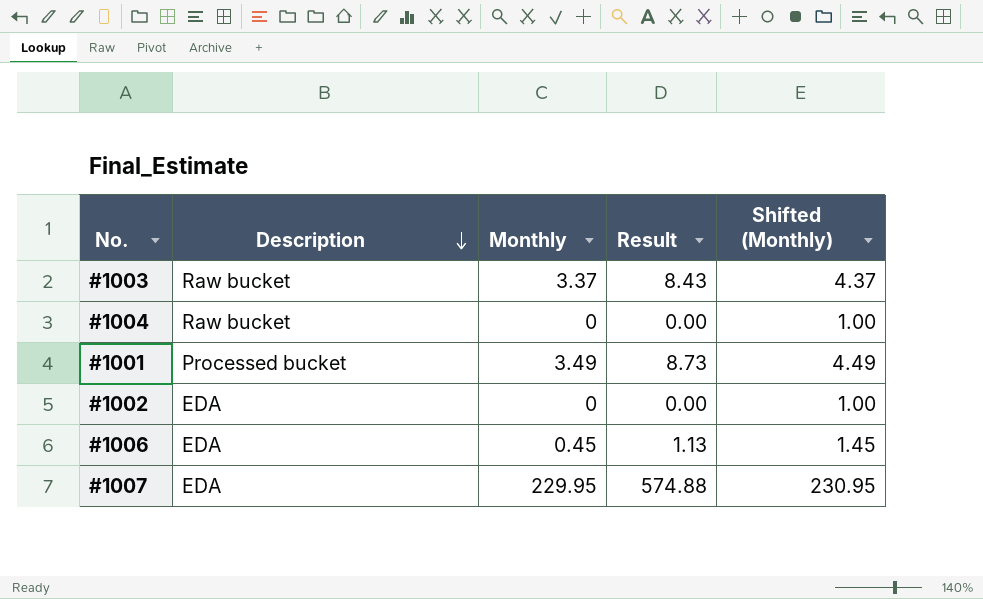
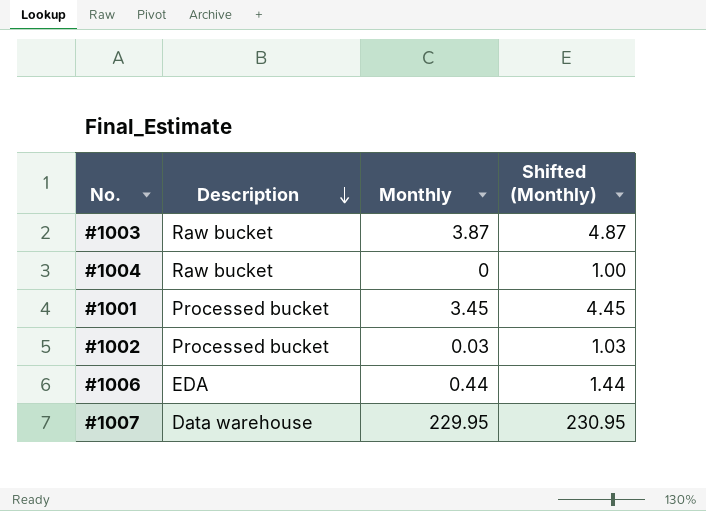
column Result | formula: [Monthly] * 2.5 -> none
#1003 | Monthly: 3.37 -> 3.87
#1003 | Shifted (Monthly): 4.37 -> 4.87
#1001 | Monthly: 3.49 -> 3.45
#1001 | Shifted (Monthly): 4.49 -> 4.45
#1002 | Description: EDA -> Processed bucket
#1002 | Monthly: 0 -> 0.03
#1002 | Shifted (Monthly): 1.00 -> 1.03
#1006 | Monthly: 0.45 -> 0.44
#1006 | Shifted (Monthly): 1.45 -> 1.44
#1007 | Description: EDA -> Data warehouse

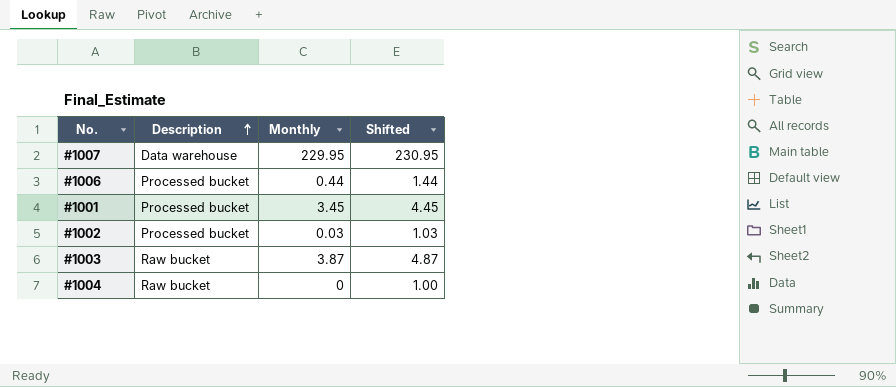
row order: Description descending -> Description ascending
column name: Shifted (Monthly) -> Shifted
#1006 | Description: EDA -> Processed bucket

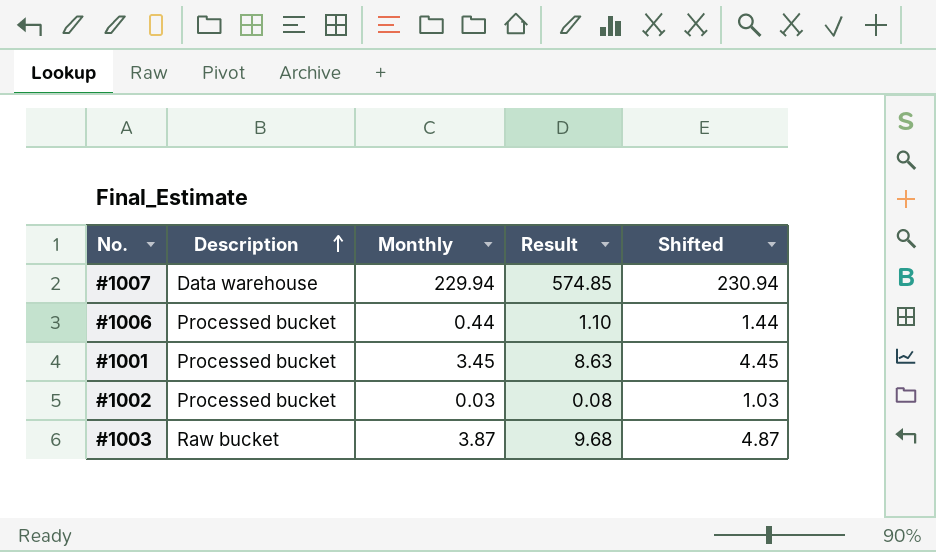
column Result | formula: none -> [Monthly] * 2.5
row #1004: Raw bucket | 0 | 1.00 -> none
#1007 | Monthly: 229.95 -> 229.94
#1007 | Shifted: 230.95 -> 230.94

